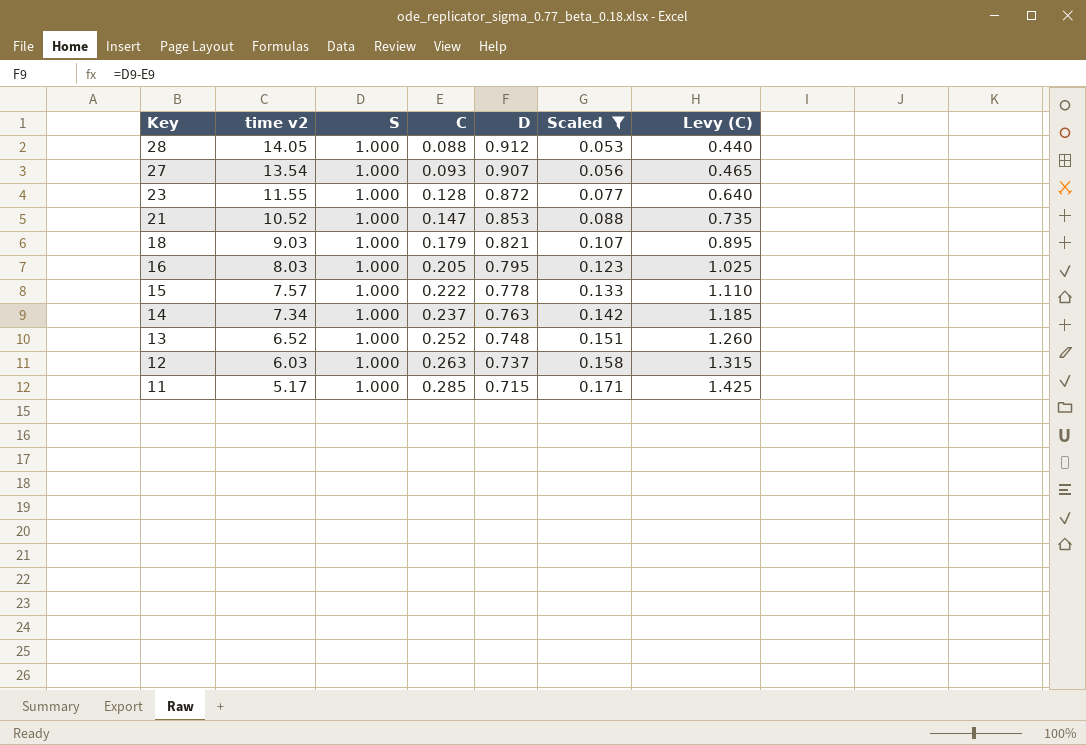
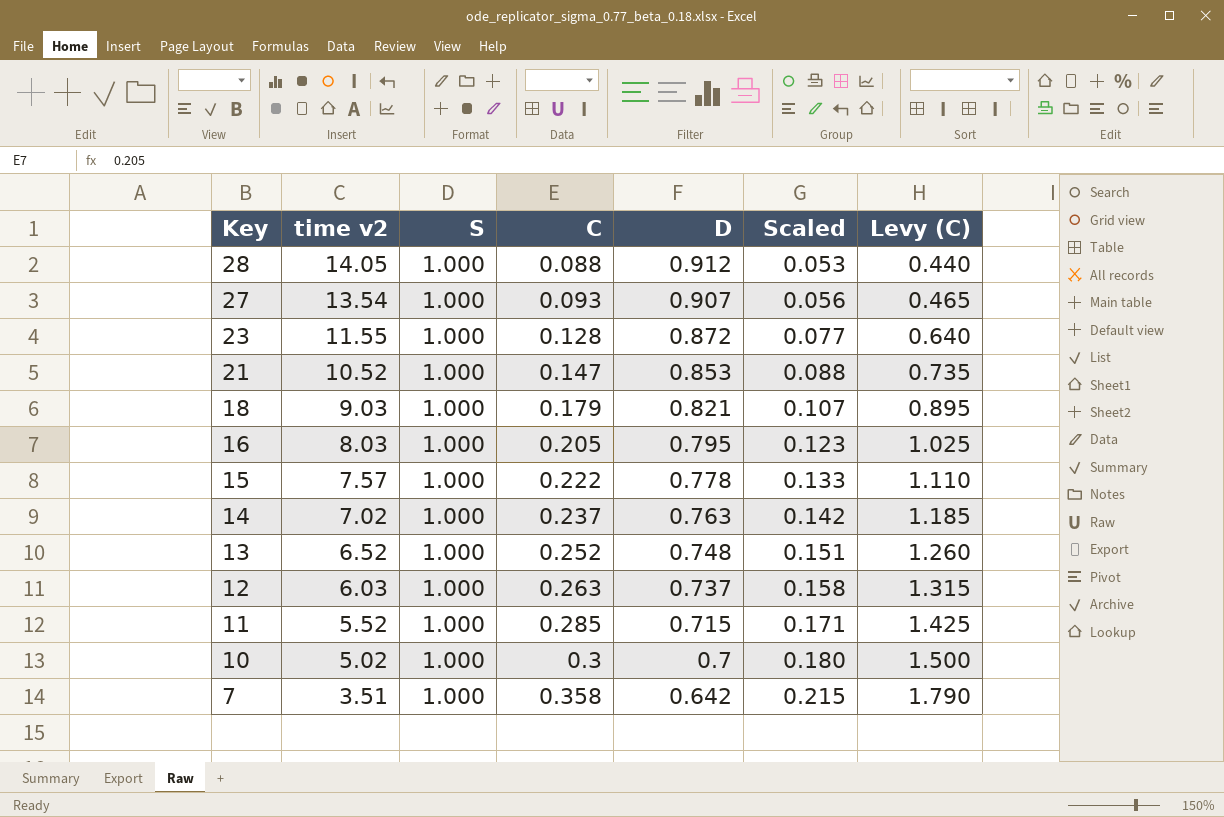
filter: Scaled <= 0.171 -> none
14 | time v2: 7.34 -> 7.02
11 | time v2: 5.17 -> 5.52

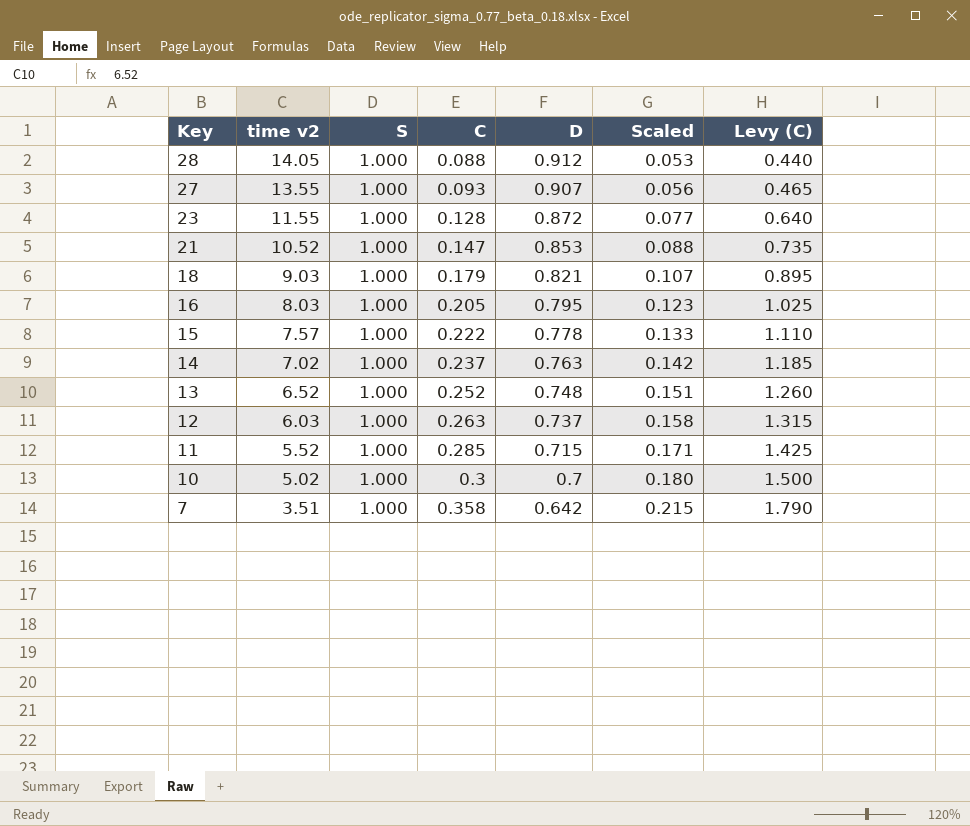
27 | time v2: 13.54 -> 13.55

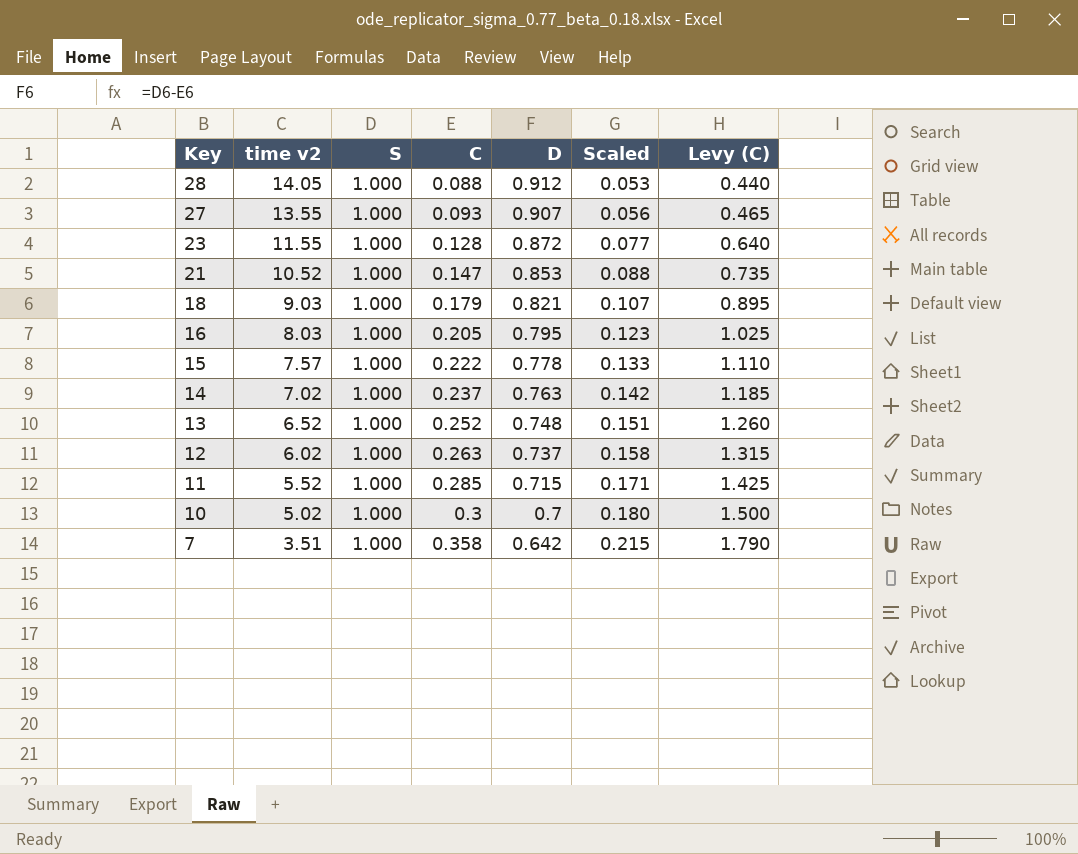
12 | time v2: 6.03 -> 6.02

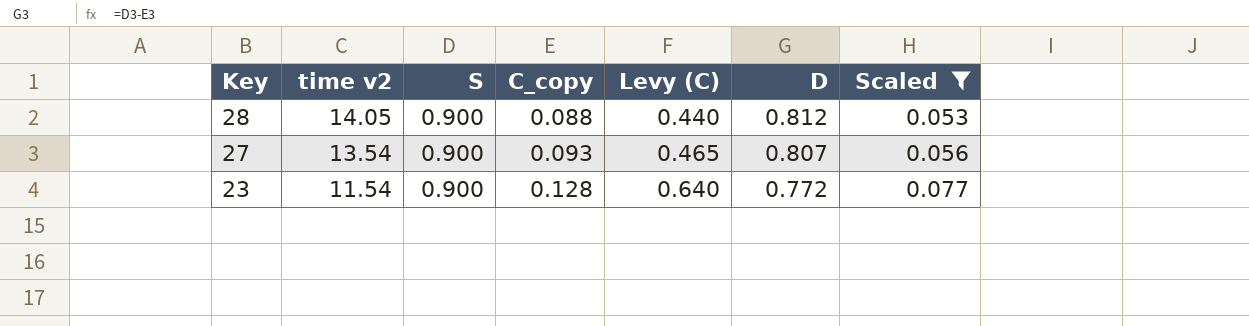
filter: none -> Scaled <= 0.077
column name: C -> C_copy
column Levy (C) | position: 7 -> 5
28 | S: 1.000 -> 0.900
28 | D: 0.912 -> 0.812
27 | time v2: 13.55 -> 13.54
27 | S: 1.000 -> 0.900
27 | D: 0.907 -> 0.807
23 | time v2: 11.55 -> 11.54
23 | S: 1.000 -> 0.900
23 | D: 0.872 -> 0.772

